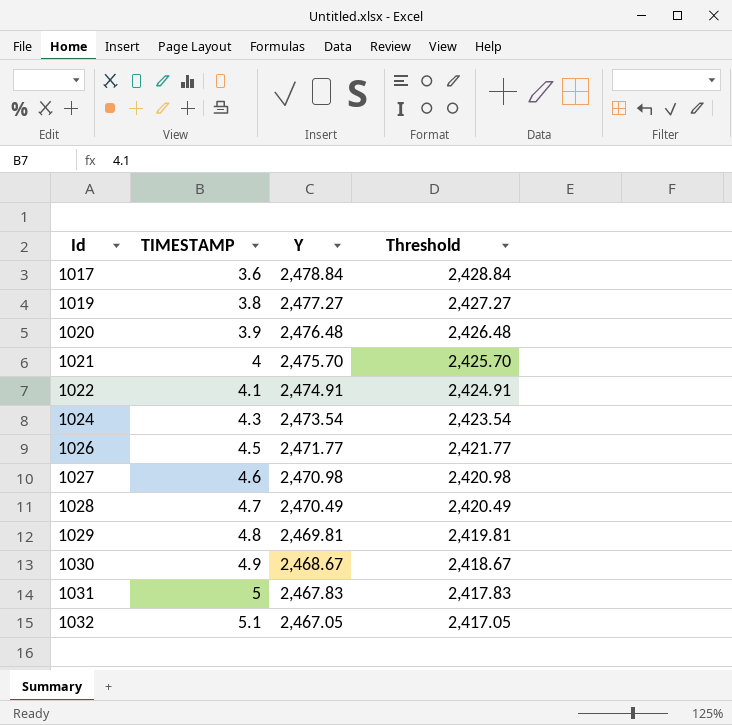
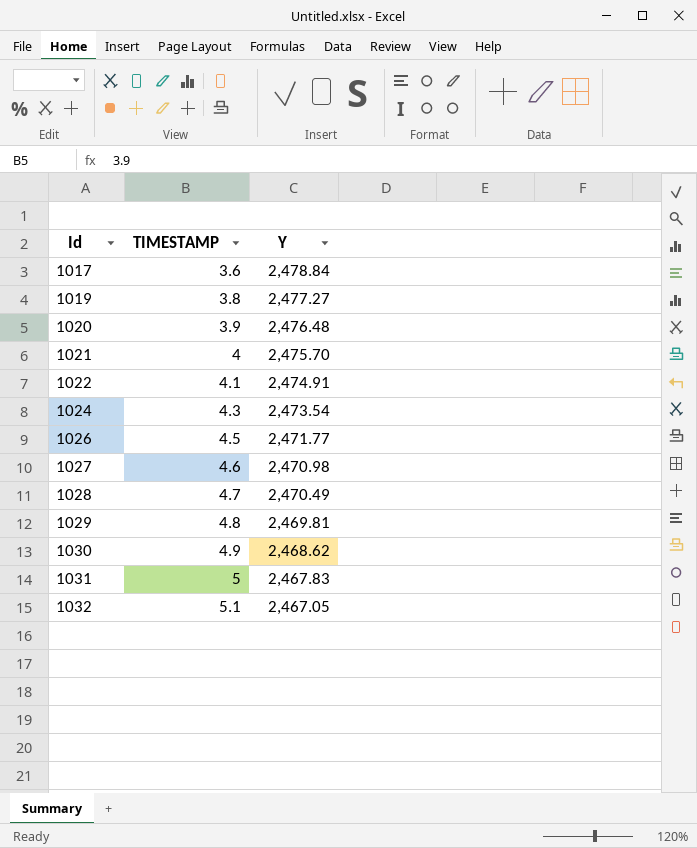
column Threshold | formula: [Y] - 50 -> none
1030 | Y: 2,468.67 -> 2,468.62

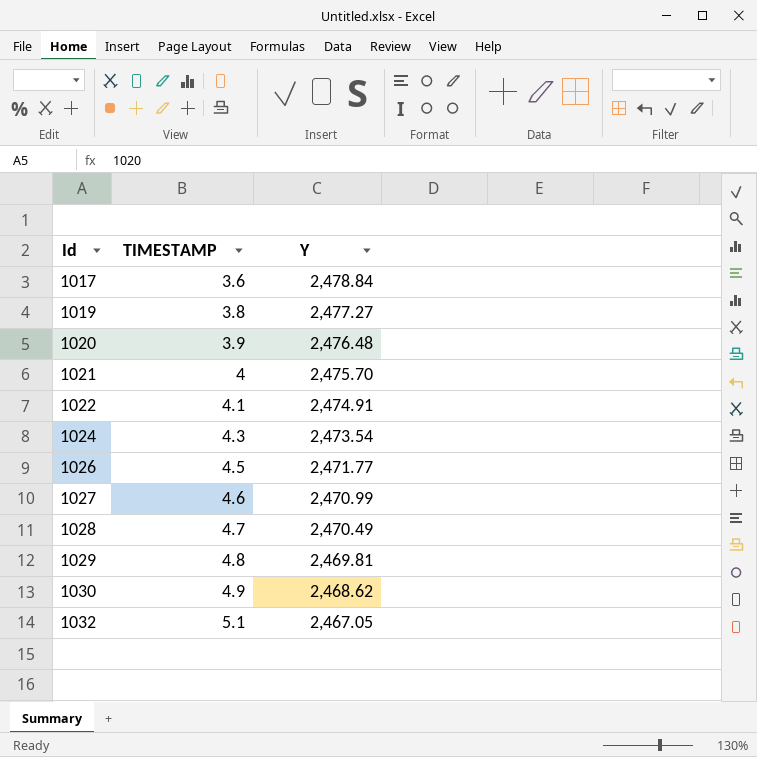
row 1031: 5 | 2,467.83 -> none
1027 | Y: 2,470.98 -> 2,470.99

